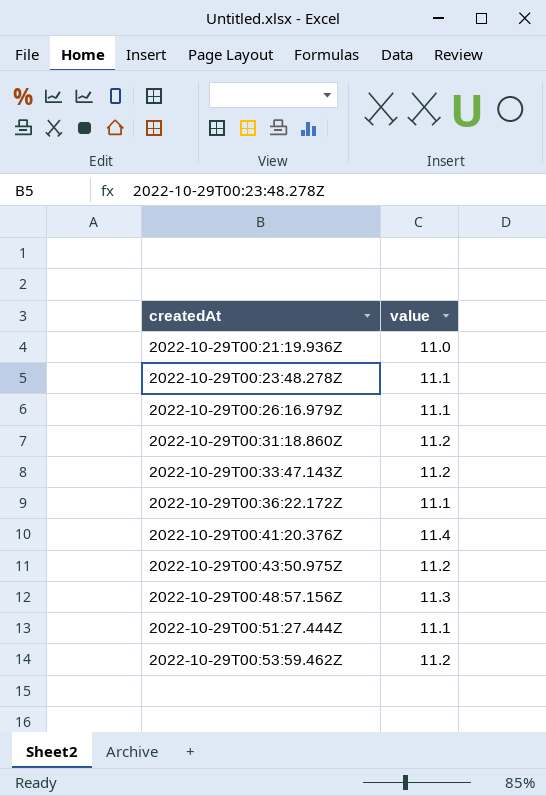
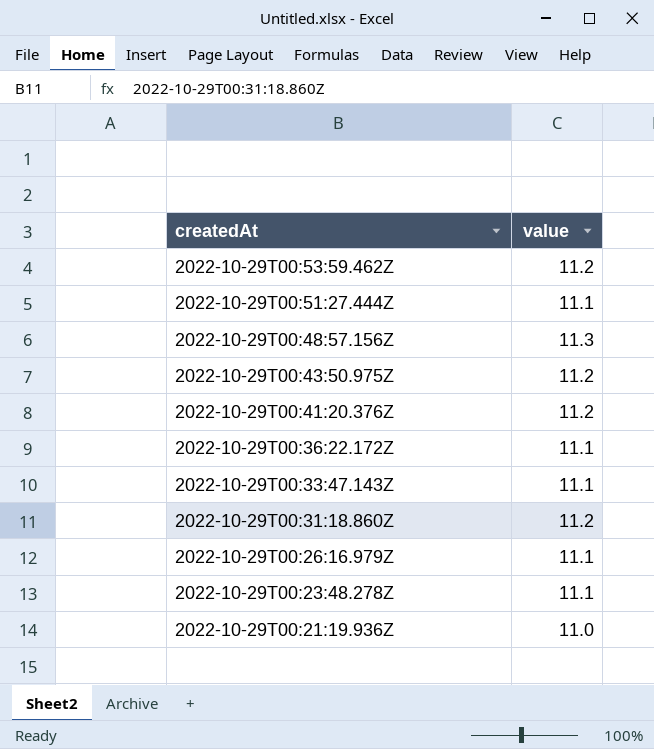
row order: createdAt ascending -> createdAt descending
2022-10-29T00:41:20.376Z | value: 11.4 -> 11.2
2022-10-29T00:33:47.143Z | value: 11.2 -> 11.1

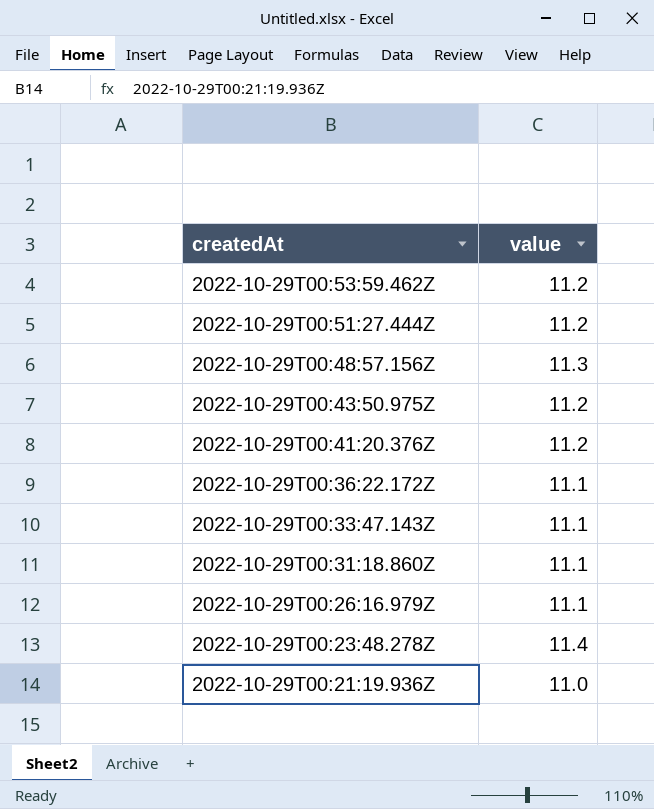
2022-10-29T00:51:27.444Z | value: 11.1 -> 11.2
2022-10-29T00:31:18.860Z | value: 11.2 -> 11.1
2022-10-29T00:23:48.278Z | value: 11.1 -> 11.4

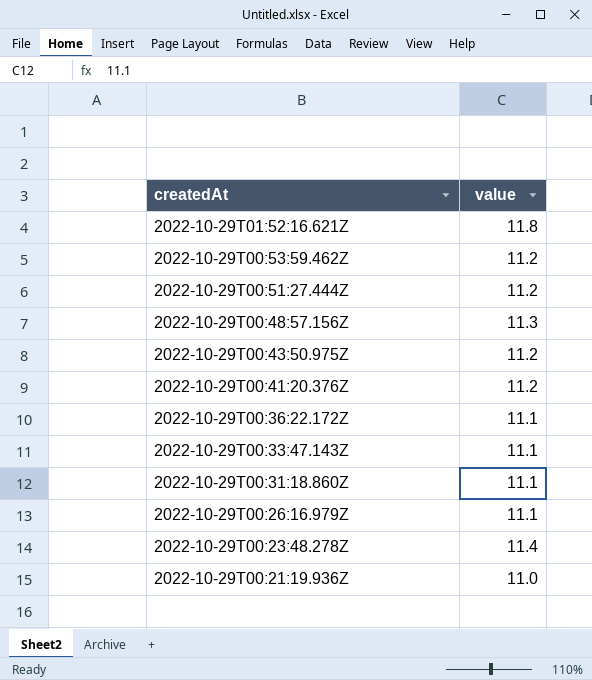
row 2022-10-29T01:52:16.621Z: none -> 11.8

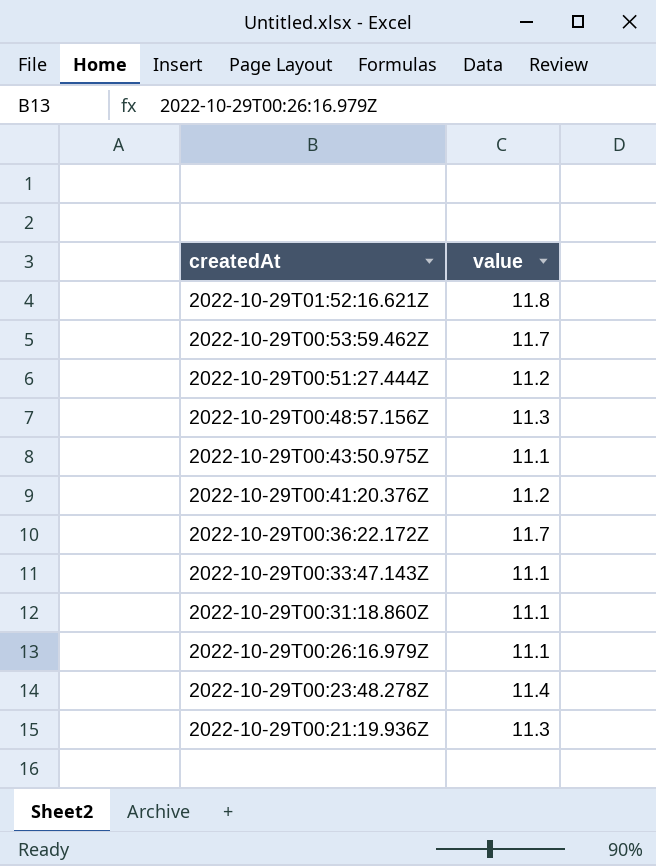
2022-10-29T00:53:59.462Z | value: 11.2 -> 11.7
2022-10-29T00:43:50.975Z | value: 11.2 -> 11.1
2022-10-29T00:36:22.172Z | value: 11.1 -> 11.7
2022-10-29T00:21:19.936Z | value: 11.0 -> 11.3

